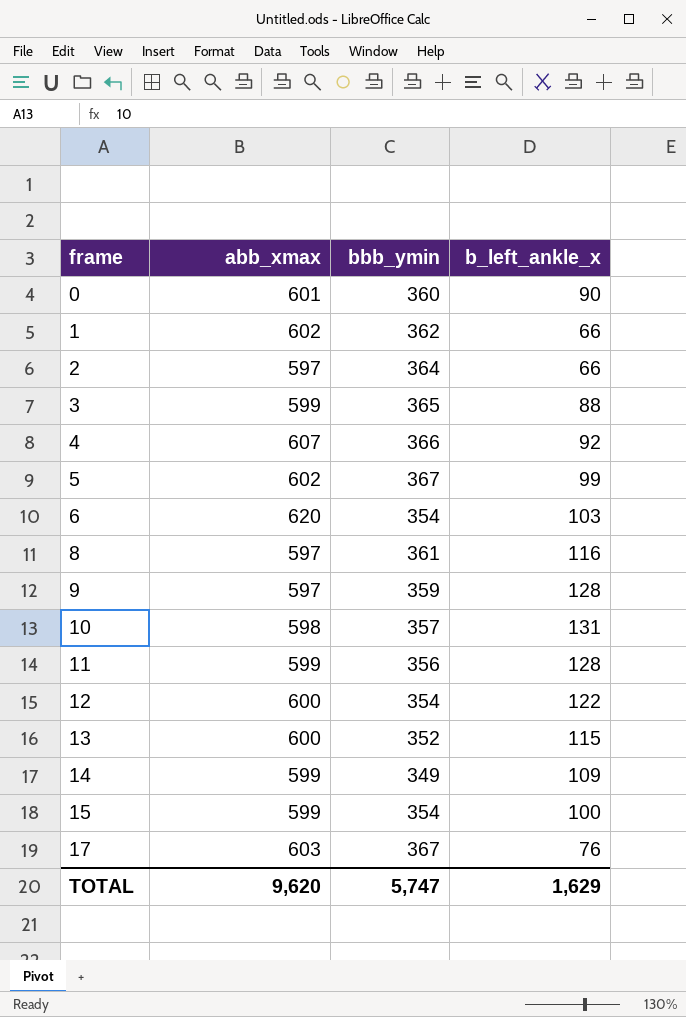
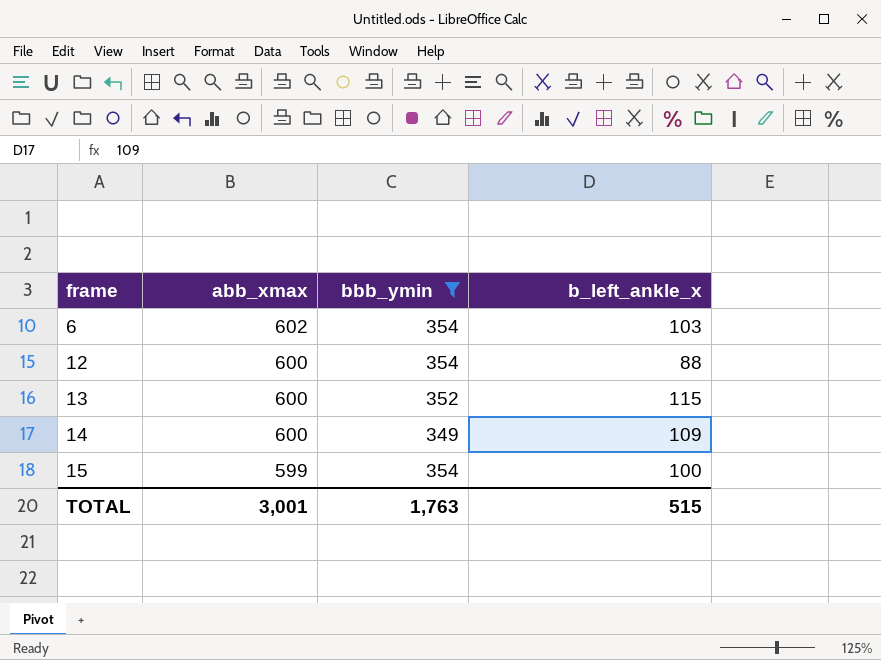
filter: none -> bbb_ymin <= 354
6 | abb_xmax: 620 -> 602
12 | b_left_ankle_x: 122 -> 88
14 | abb_xmax: 599 -> 600
TOTAL | abb_xmax: 9,620 -> 3,001
TOTAL | bbb_ymin: 5,747 -> 1,763
TOTAL | b_left_ankle_x: 1,629 -> 515

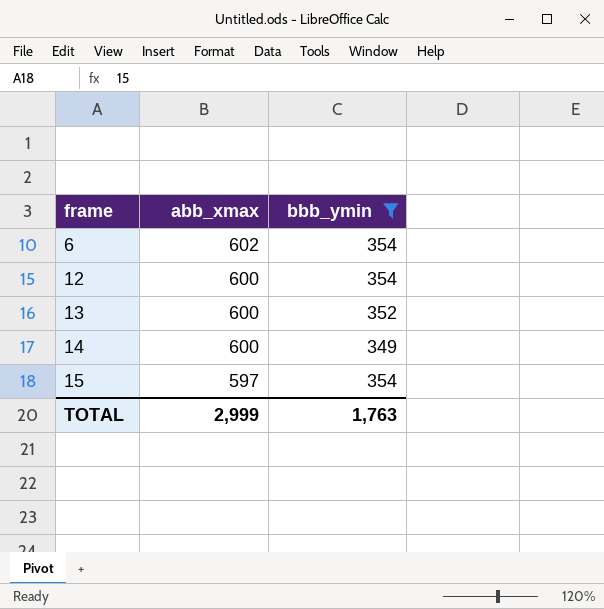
column b_left_ankle_x | position: 4 -> none
15 | abb_xmax: 599 -> 597
TOTAL | abb_xmax: 3,001 -> 2,999

